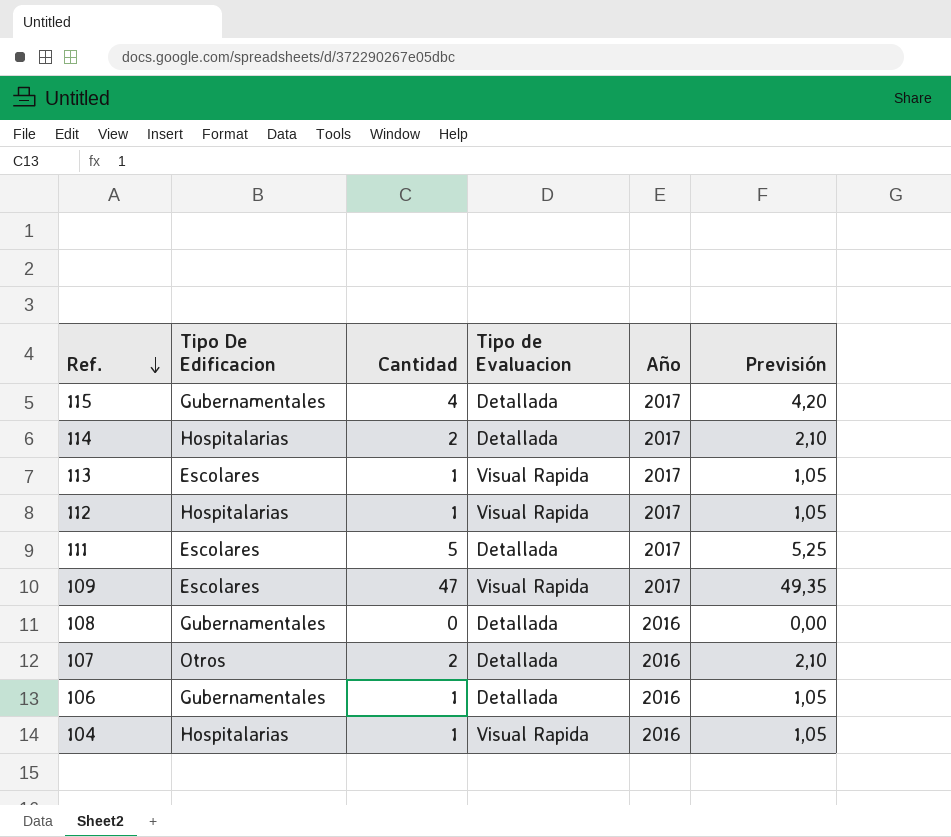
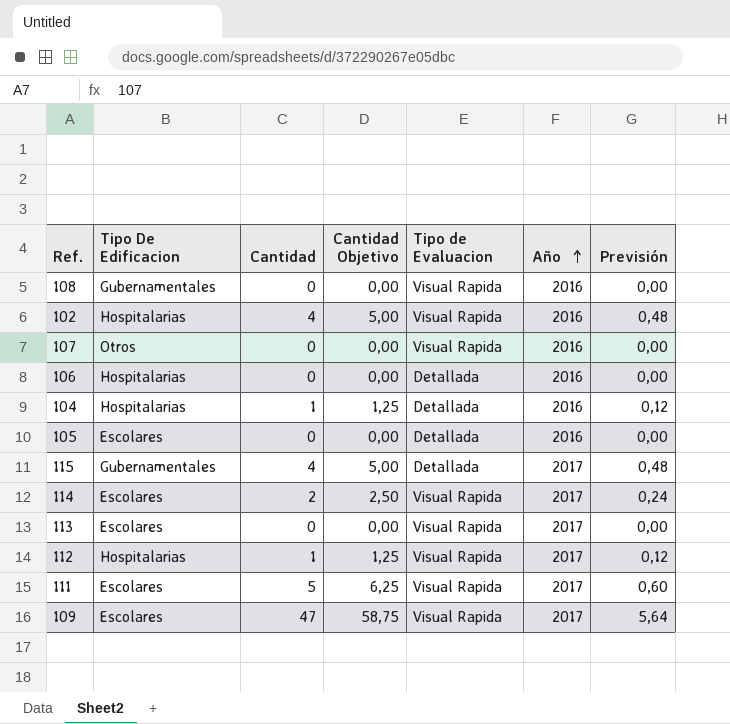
row order: Ref. descending -> Año ascending
column Cantidad Objetivo | formula: none -> [Cantidad] * 1,25
column Previsión | formula: [Cantidad] * 1,05 -> [Cantidad] * 0,12
108 | Tipo de Evaluacion: Detallada -> Visual Rapida
row 102: none -> Hospitalarias | 4 | 5,00 | Visual Rapida | 2016 | 0,48
107 | Cantidad: 2 -> 0
107 | Tipo de Evaluacion: Detallada -> Visual Rapida
106 | Tipo De Edificacion: Gubernamentales -> Hospitalarias
106 | Cantidad: 1 -> 0
104 | Tipo de Evaluacion: Visual Rapida -> Detallada
row 105: none -> Escolares | 0 | 0,00 | Detallada | 2016 | 0,00
114 | Tipo De Edificacion: Hospitalarias -> Escolares
114 | Tipo de Evaluacion: Detallada -> Visual Rapida
113 | Cantidad: 1 -> 0
111 | Tipo de Evaluacion: Detallada -> Visual Rapida

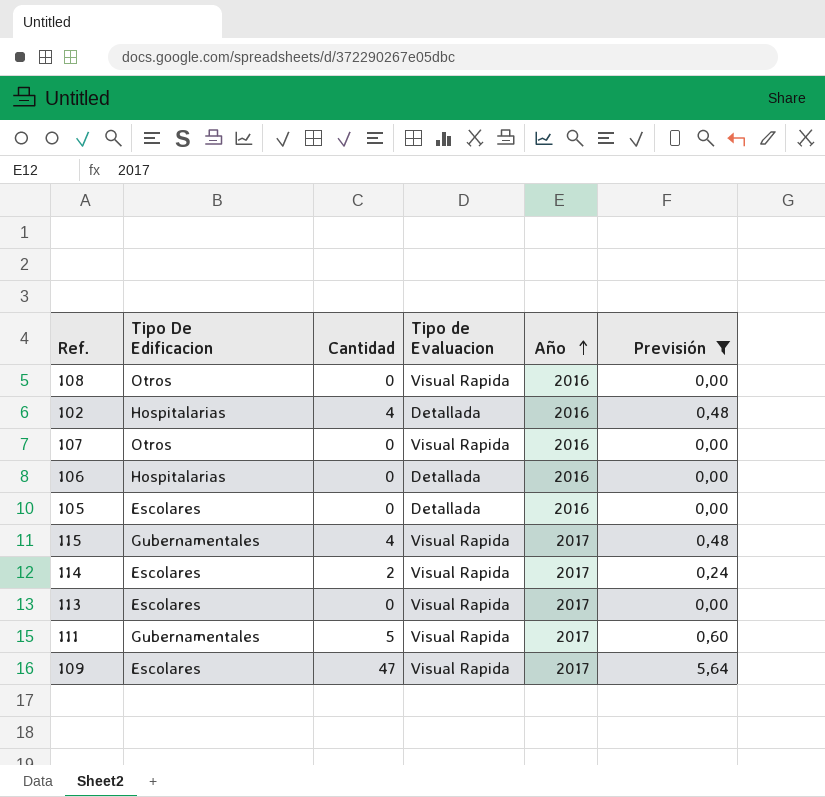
filter: none -> Previsión != 0,12
column Cantidad Objetivo | formula: [Cantidad] * 1,25 -> none
108 | Tipo De Edificacion: Gubernamentales -> Otros
102 | Tipo de Evaluacion: Visual Rapida -> Detallada
115 | Tipo de Evaluacion: Detallada -> Visual Rapida
111 | Tipo De Edificacion: Escolares -> Gubernamentales

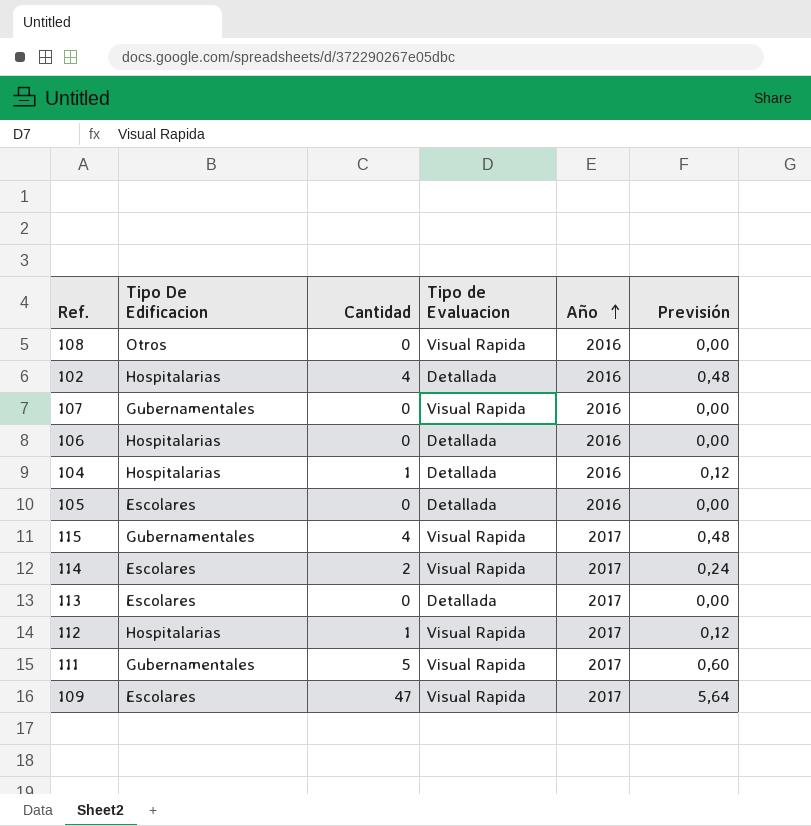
filter: Previsión != 0,12 -> none
107 | Tipo De Edificacion: Otros -> Gubernamentales
113 | Tipo de Evaluacion: Visual Rapida -> Detallada

